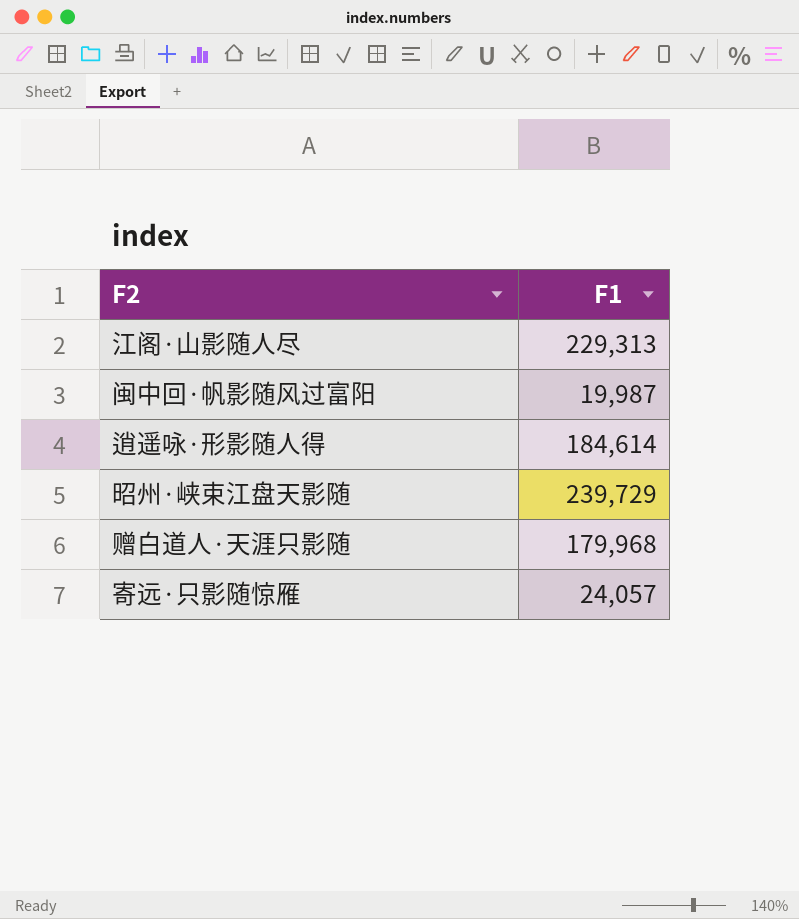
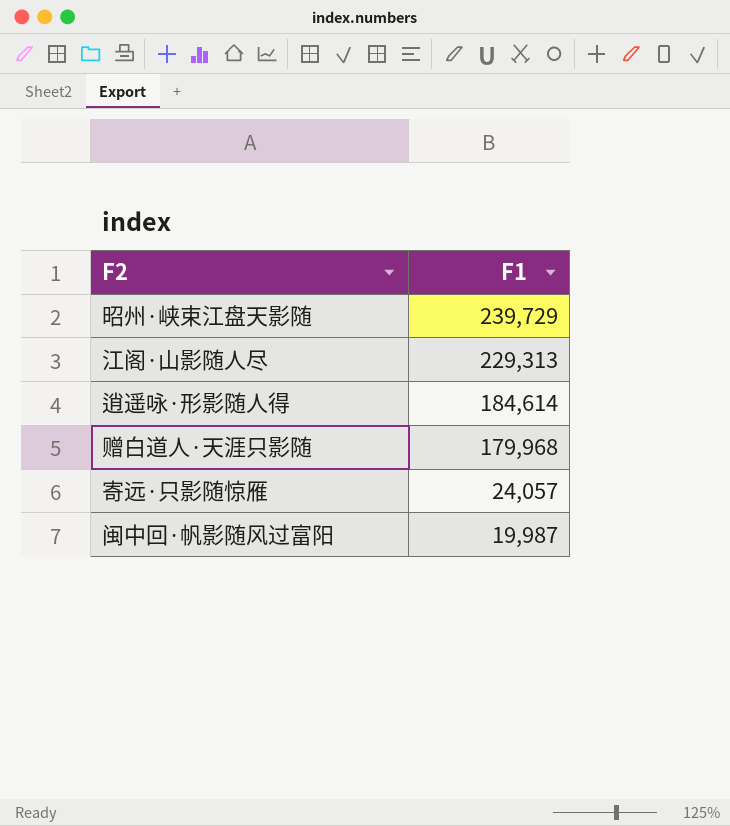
row order: none -> F1 descending

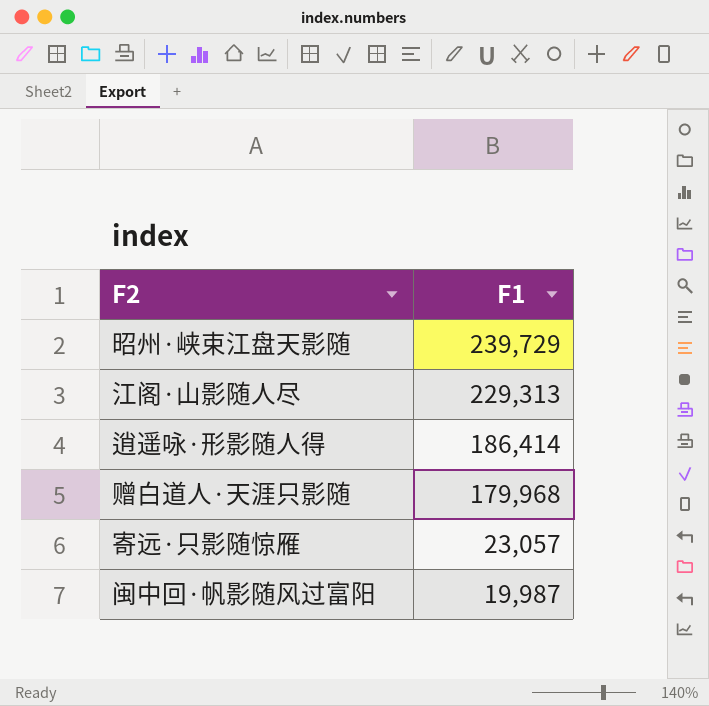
逍遥咏·形影随人得 | F1: 184,614 -> 186,414
寄远·只影随惊雁 | F1: 24,057 -> 23,057

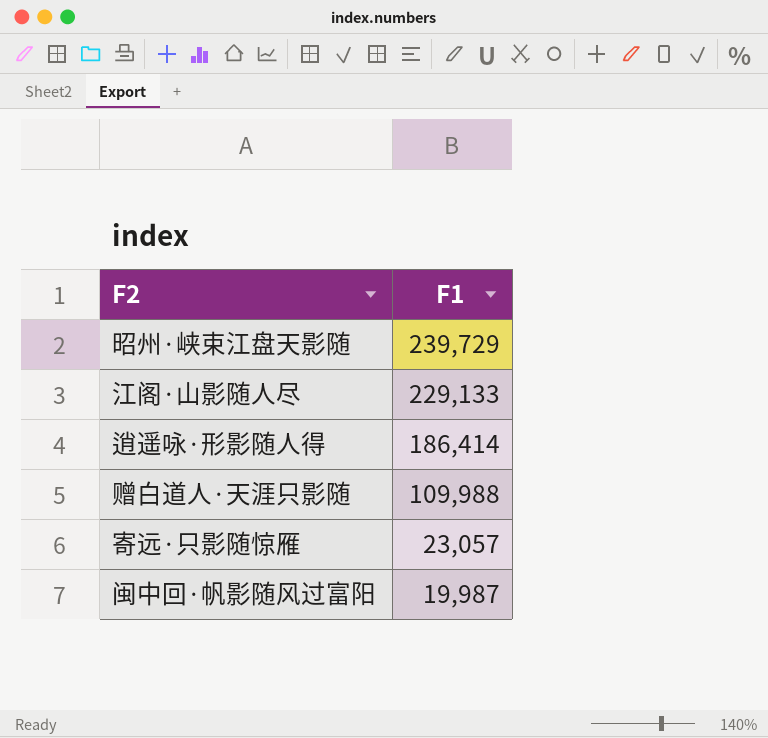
江阁·山影随人尽 | F1: 229,313 -> 229,133
赠白道人·天涯只影随 | F1: 179,968 -> 109,988

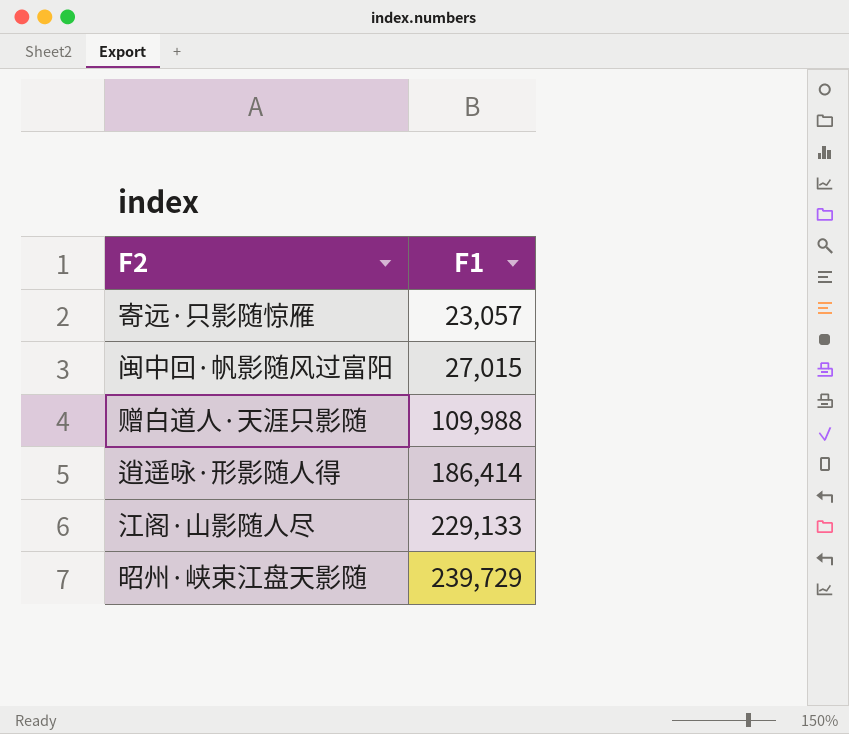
row order: F1 descending -> F1 ascending
闽中回·帆影随风过富阳 | F1: 19,987 -> 27,015

